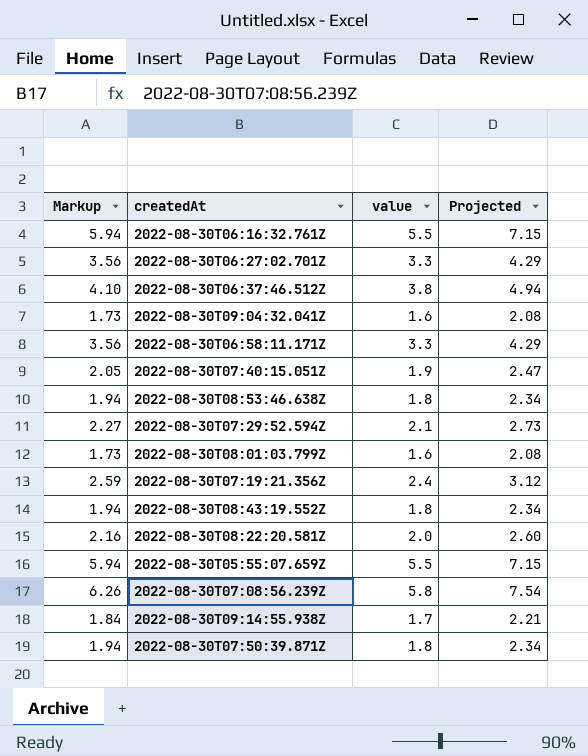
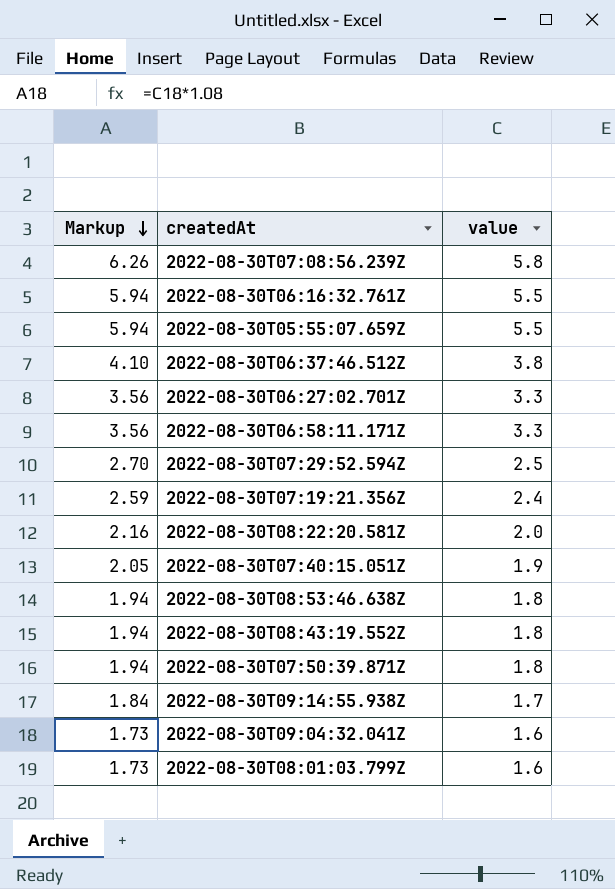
row order: none -> Markup descending
column Projected | formula: [value] * 1.3 -> none
2022-08-30T07:29:52.594Z | Markup: 2.27 -> 2.70
2022-08-30T07:29:52.594Z | value: 2.1 -> 2.5

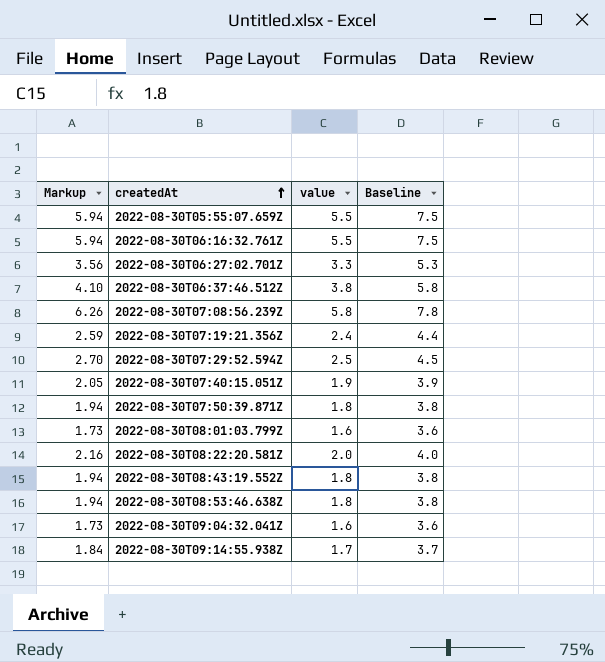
row order: Markup descending -> createdAt ascending
column Baseline | formula: none -> [value] + 2
row 2022-08-30T06:58:11.171Z: 3.56 | 3.3 -> none

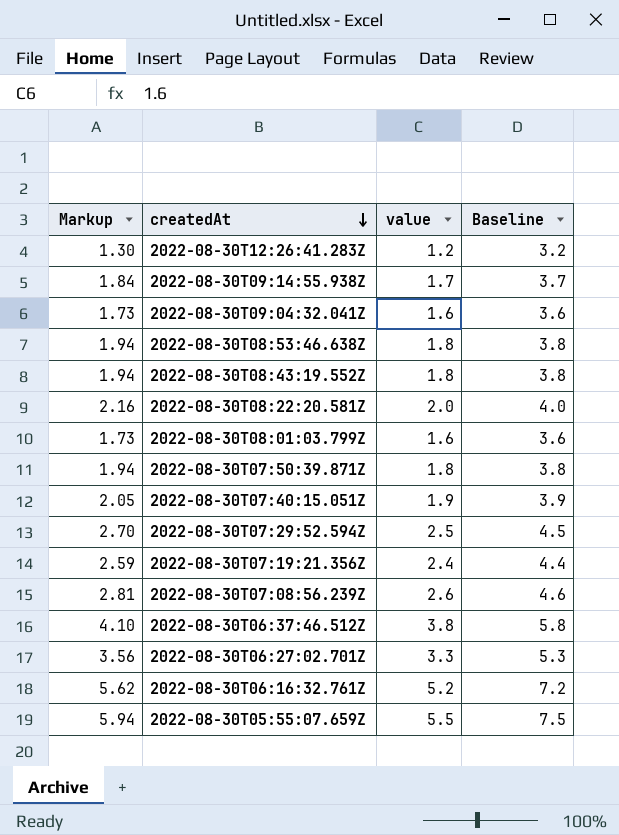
row order: createdAt ascending -> createdAt descending
row 2022-08-30T12:26:41.283Z: none -> 1.30 | 1.2 | 3.2
2022-08-30T07:08:56.239Z | Markup: 6.26 -> 2.81
2022-08-30T07:08:56.239Z | value: 5.8 -> 2.6
2022-08-30T07:08:56.239Z | Baseline: 7.8 -> 4.6
2022-08-30T06:16:32.761Z | Markup: 5.94 -> 5.62
2022-08-30T06:16:32.761Z | value: 5.5 -> 5.2
2022-08-30T06:16:32.761Z | Baseline: 7.5 -> 7.2

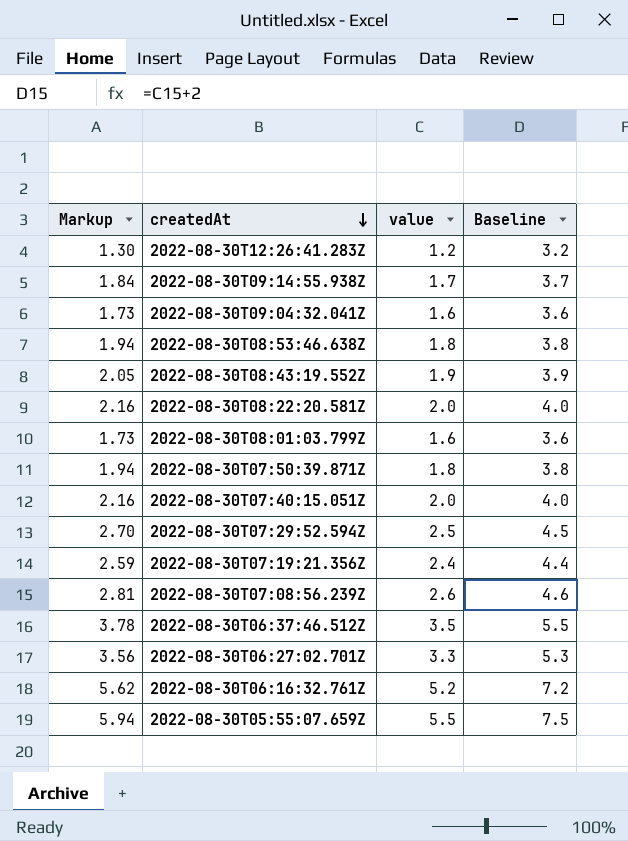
2022-08-30T08:43:19.552Z | Markup: 1.94 -> 2.05
2022-08-30T08:43:19.552Z | value: 1.8 -> 1.9
2022-08-30T08:43:19.552Z | Baseline: 3.8 -> 3.9
2022-08-30T07:40:15.051Z | Markup: 2.05 -> 2.16
2022-08-30T07:40:15.051Z | value: 1.9 -> 2.0
2022-08-30T07:40:15.051Z | Baseline: 3.9 -> 4.0
2022-08-30T06:37:46.512Z | Markup: 4.10 -> 3.78
2022-08-30T06:37:46.512Z | value: 3.8 -> 3.5
2022-08-30T06:37:46.512Z | Baseline: 5.8 -> 5.5

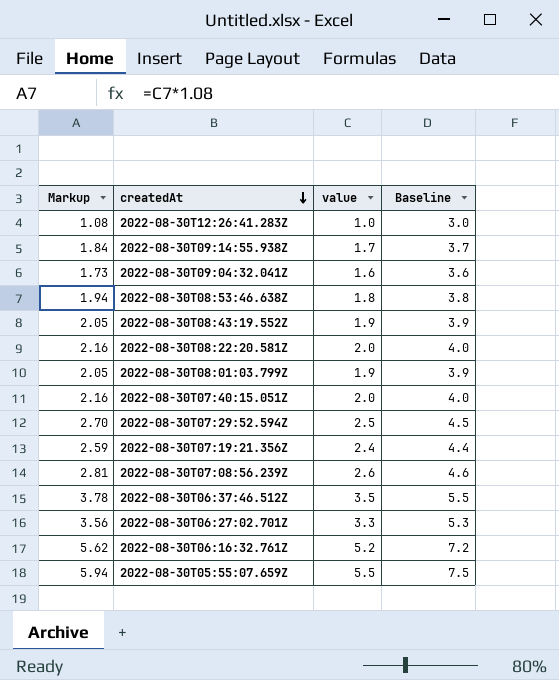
row 2022-08-30T07:50:39.871Z: 1.94 | 1.8 | 3.8 -> none
2022-08-30T12:26:41.283Z | Markup: 1.30 -> 1.08
2022-08-30T12:26:41.283Z | value: 1.2 -> 1.0
2022-08-30T12:26:41.283Z | Baseline: 3.2 -> 3.0
2022-08-30T08:01:03.799Z | Markup: 1.73 -> 2.05
2022-08-30T08:01:03.799Z | value: 1.6 -> 1.9
2022-08-30T08:01:03.799Z | Baseline: 3.6 -> 3.9

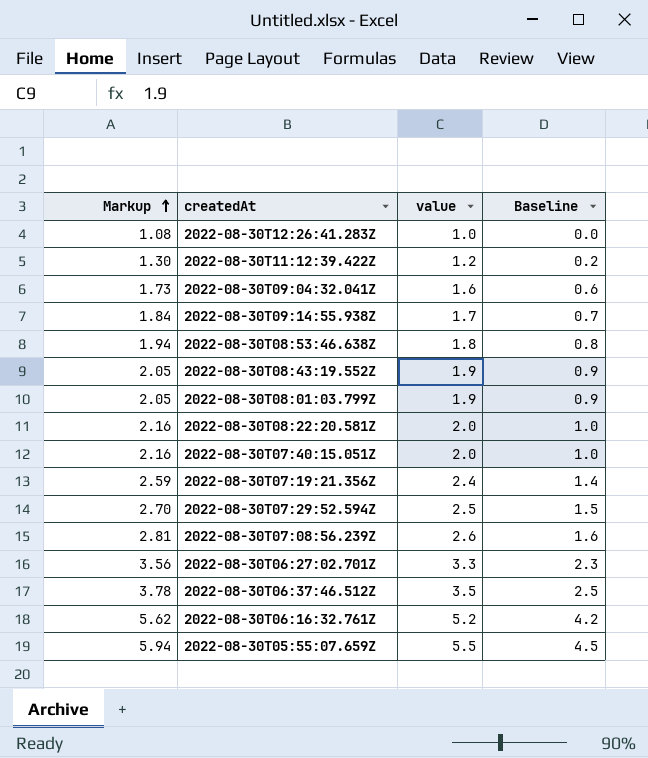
row order: createdAt descending -> Markup ascending
column Baseline | formula: [value] + 2 -> [value] - 1
row 2022-08-30T11:12:39.422Z: none -> 1.30 | 1.2 | 0.2

